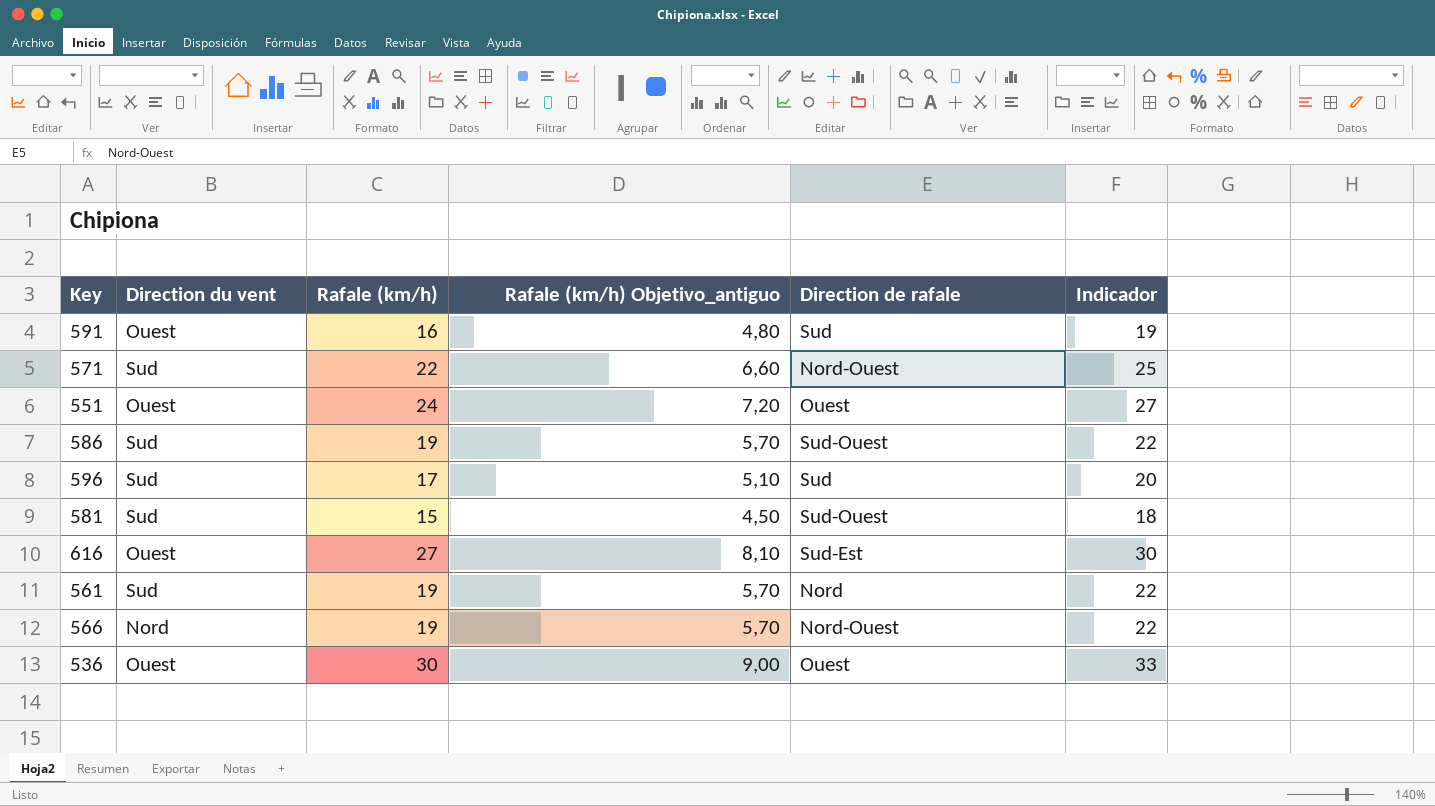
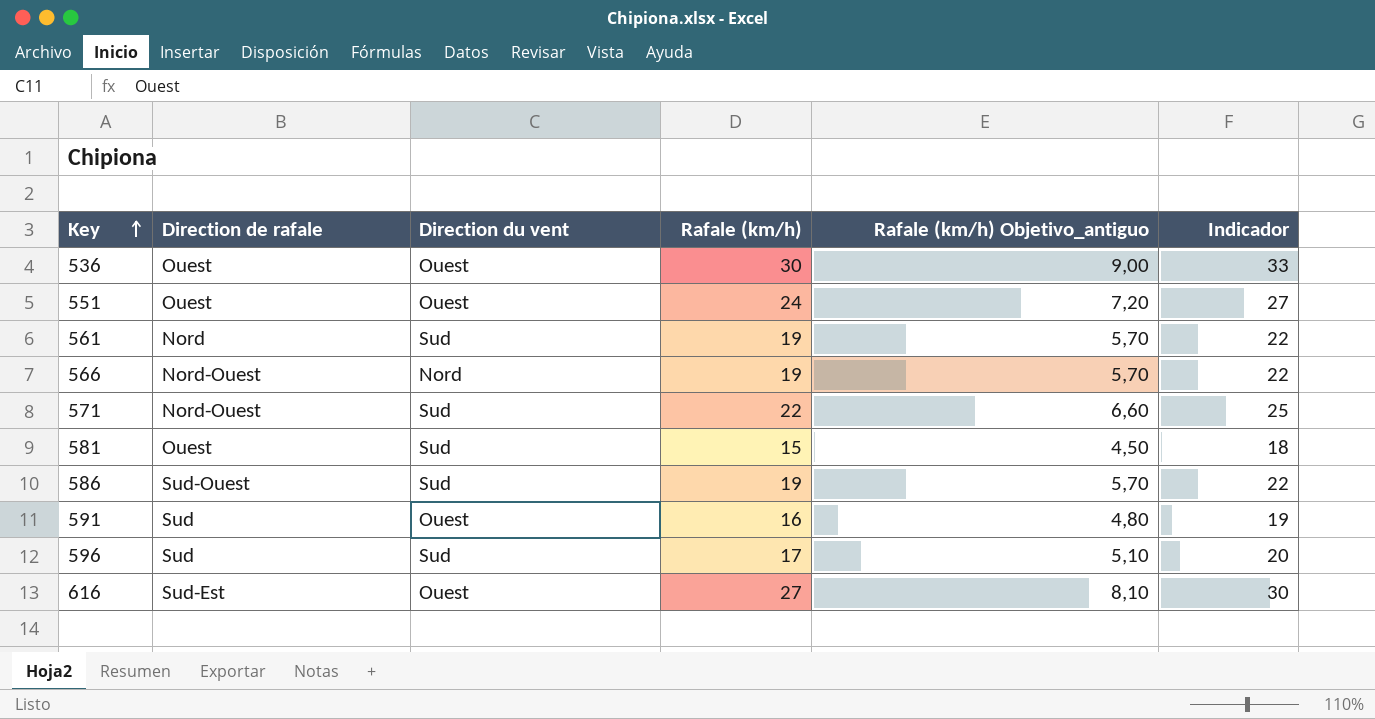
row order: none -> Key ascending
column Direction de rafale | position: 5 -> 2
581 | Direction de rafale: Sud-Ouest -> Ouest

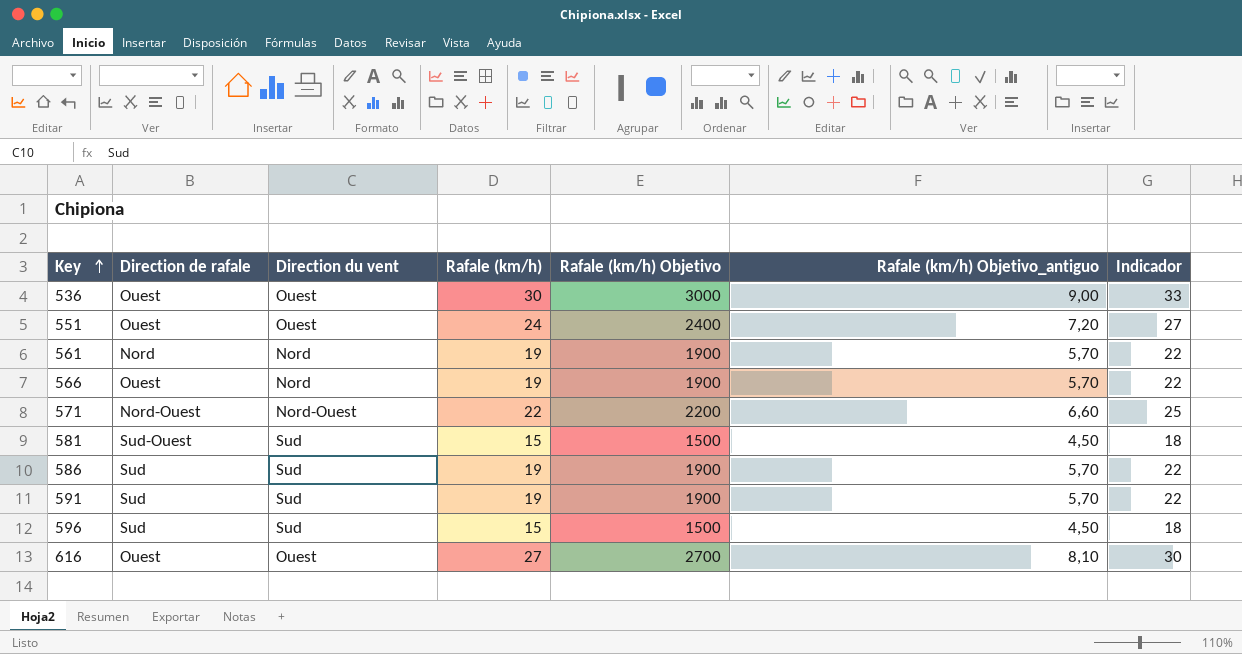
column Rafale (km/h) Objetivo | formula: none -> [Rafale (km/h)] * 100
561 | Direction du vent: Sud -> Nord
566 | Direction de rafale: Nord-Ouest -> Ouest
571 | Direction du vent: Sud -> Nord-Ouest
581 | Direction de rafale: Ouest -> Sud-Ouest
586 | Direction de rafale: Sud-Ouest -> Sud
591 | Direction du vent: Ouest -> Sud
591 | Rafale (km/h): 16 -> 19
591 | Rafale (km/h) Objetivo_antiguo: 4,80 -> 5,70
591 | Indicador: 19 -> 22
596 | Rafale (km/h): 17 -> 15
596 | Rafale (km/h) Objetivo_antiguo: 5,10 -> 4,50
596 | Indicador: 20 -> 18
616 | Direction de rafale: Sud-Est -> Ouest

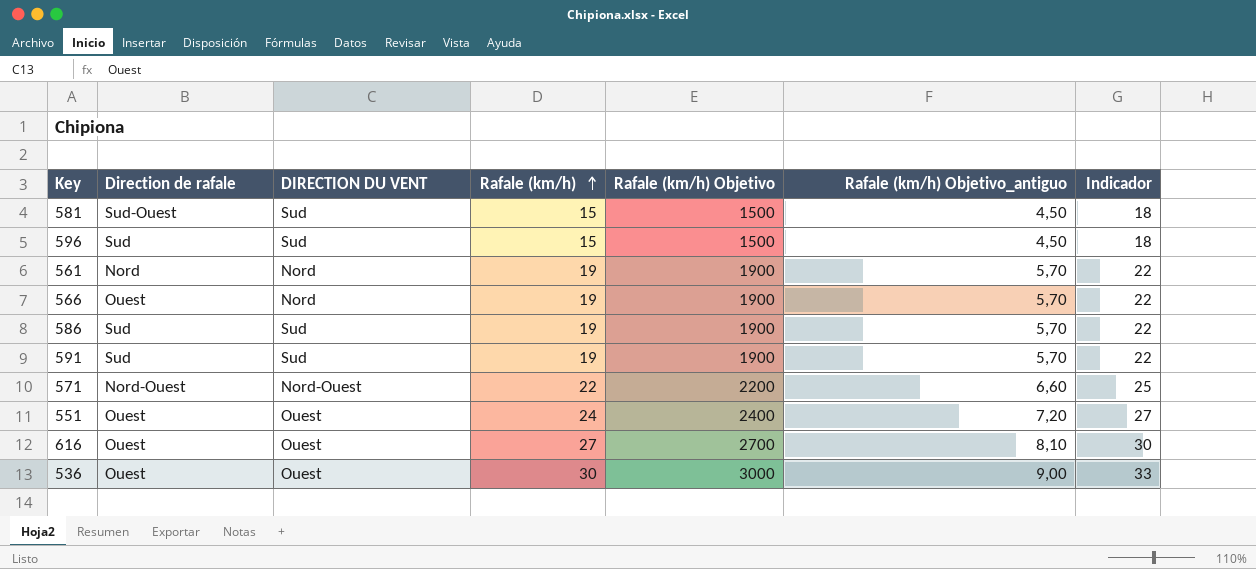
row order: Key ascending -> Rafale (km/h) ascending
column name: Direction du vent -> DIRECTION DU VENT

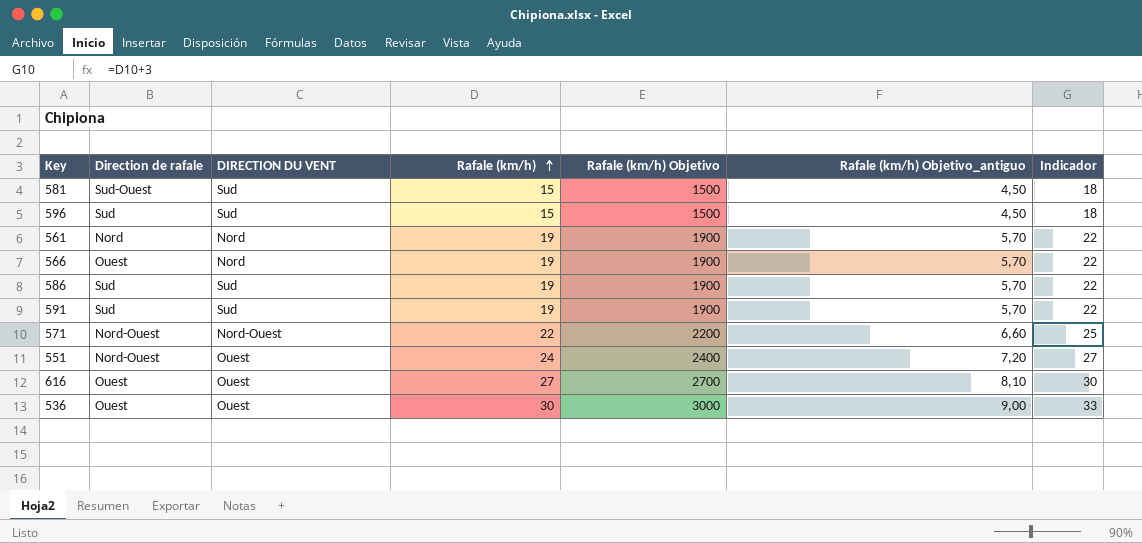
551 | Direction de rafale: Ouest -> Nord-Ouest

